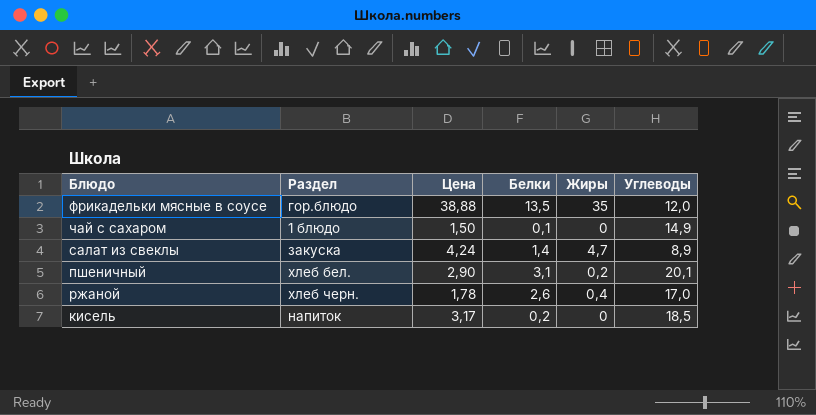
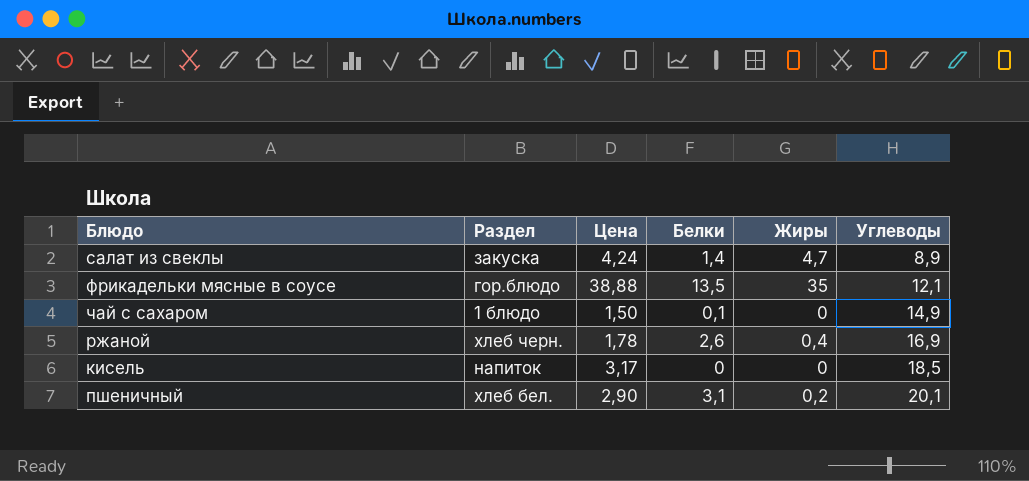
row order: none -> Углеводы ascending
фрикадельки мясные в соусе | Углеводы: 12,0 -> 12,1
ржаной | Углеводы: 17,0 -> 16,9
кисель | Белки: 0,2 -> 0

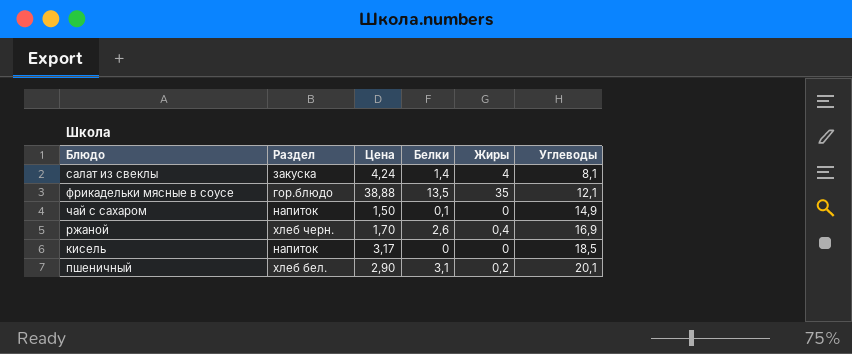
салат из свеклы | Жиры: 4,7 -> 4
салат из свеклы | Углеводы: 8,9 -> 8,1
чай с сахаром | Раздел: 1 блюдо -> напиток
ржаной | Цена: 1,78 -> 1,70

